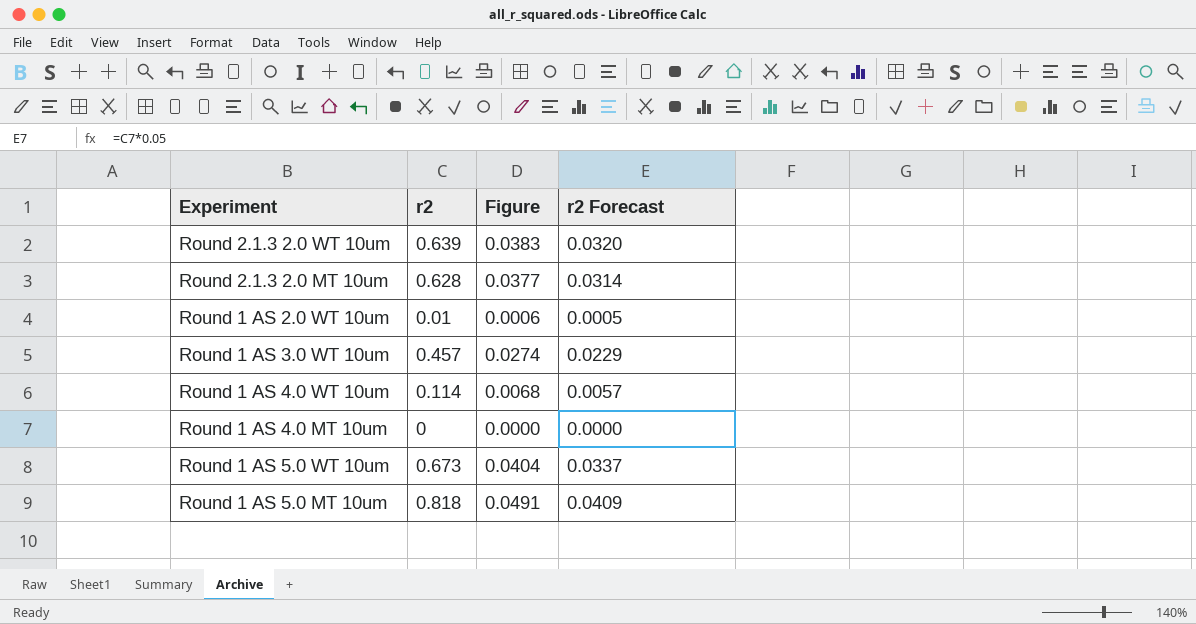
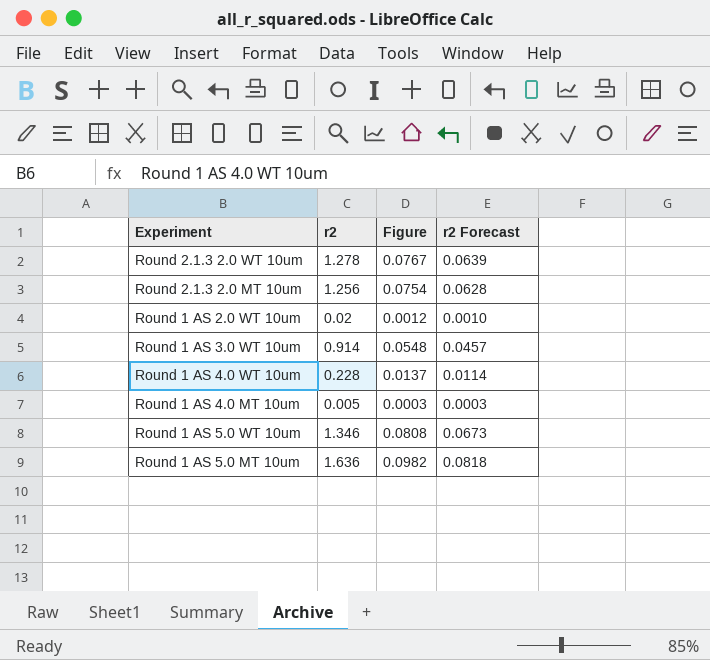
Round 2.1.3 2.0 WT 10um | r2: 0.639 -> 1.278
Round 2.1.3 2.0 WT 10um | Figure: 0.0383 -> 0.0767
Round 2.1.3 2.0 WT 10um | r2 Forecast: 0.0320 -> 0.0639
Round 2.1.3 2.0 MT 10um | r2: 0.628 -> 1.256
Round 2.1.3 2.0 MT 10um | Figure: 0.0377 -> 0.0754
Round 2.1.3 2.0 MT 10um | r2 Forecast: 0.0314 -> 0.0628
Round 1 AS 2.0 WT 10um | r2: 0.01 -> 0.02
Round 1 AS 2.0 WT 10um | Figure: 0.0006 -> 0.0012
Round 1 AS 2.0 WT 10um | r2 Forecast: 0.0005 -> 0.0010
Round 1 AS 3.0 WT 10um | r2: 0.457 -> 0.914
Round 1 AS 3.0 WT 10um | Figure: 0.0274 -> 0.0548
Round 1 AS 3.0 WT 10um | r2 Forecast: 0.0229 -> 0.0457
Round 1 AS 4.0 WT 10um | r2: 0.114 -> 0.228
Round 1 AS 4.0 WT 10um | Figure: 0.0068 -> 0.0137
Round 1 AS 4.0 WT 10um | r2 Forecast: 0.0057 -> 0.0114
Round 1 AS 4.0 MT 10um | r2: 0 -> 0.005
Round 1 AS 4.0 MT 10um | Figure: 0.0000 -> 0.0003
Round 1 AS 4.0 MT 10um | r2 Forecast: 0.0000 -> 0.0003
Round 1 AS 5.0 WT 10um | r2: 0.673 -> 1.346
Round 1 AS 5.0 WT 10um | Figure: 0.0404 -> 0.0808
Round 1 AS 5.0 WT 10um | r2 Forecast: 0.0337 -> 0.0673
Round 1 AS 5.0 MT 10um | r2: 0.818 -> 1.636
Round 1 AS 5.0 MT 10um | Figure: 0.0491 -> 0.0982
Round 1 AS 5.0 MT 10um | r2 Forecast: 0.0409 -> 0.0818

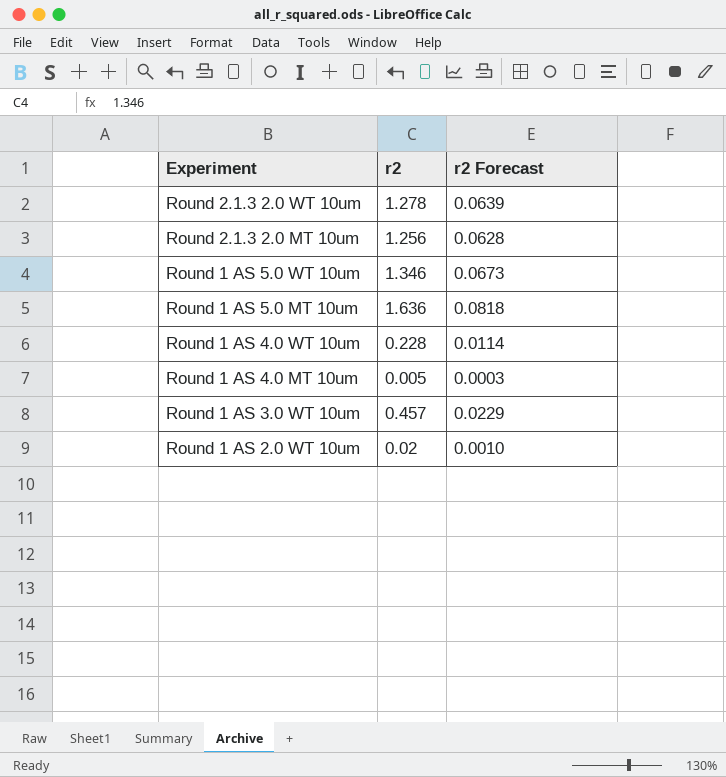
row order: none -> Experiment descending
column Figure | formula: [r2] * 0.06 -> none
Round 1 AS 3.0 WT 10um | r2: 0.914 -> 0.457
Round 1 AS 3.0 WT 10um | r2 Forecast: 0.0457 -> 0.0229

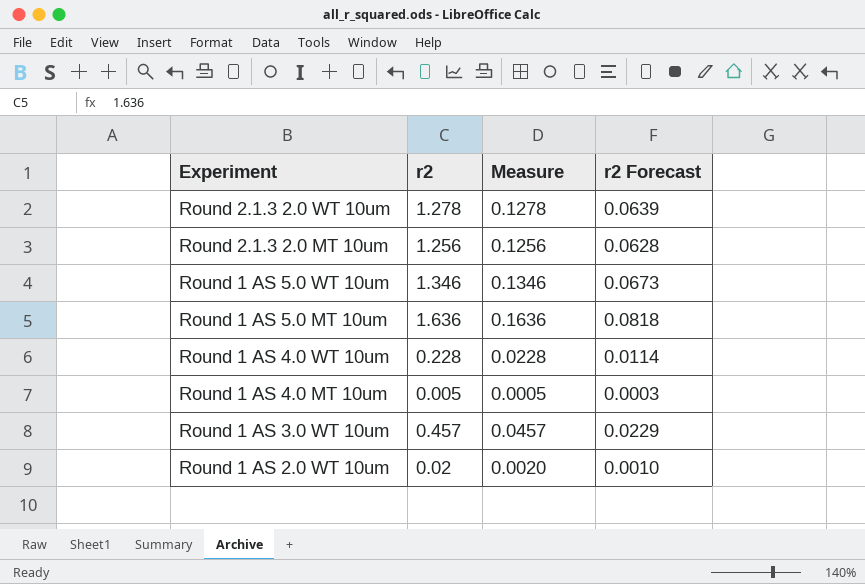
column Measure | formula: none -> [r2] * 0.1

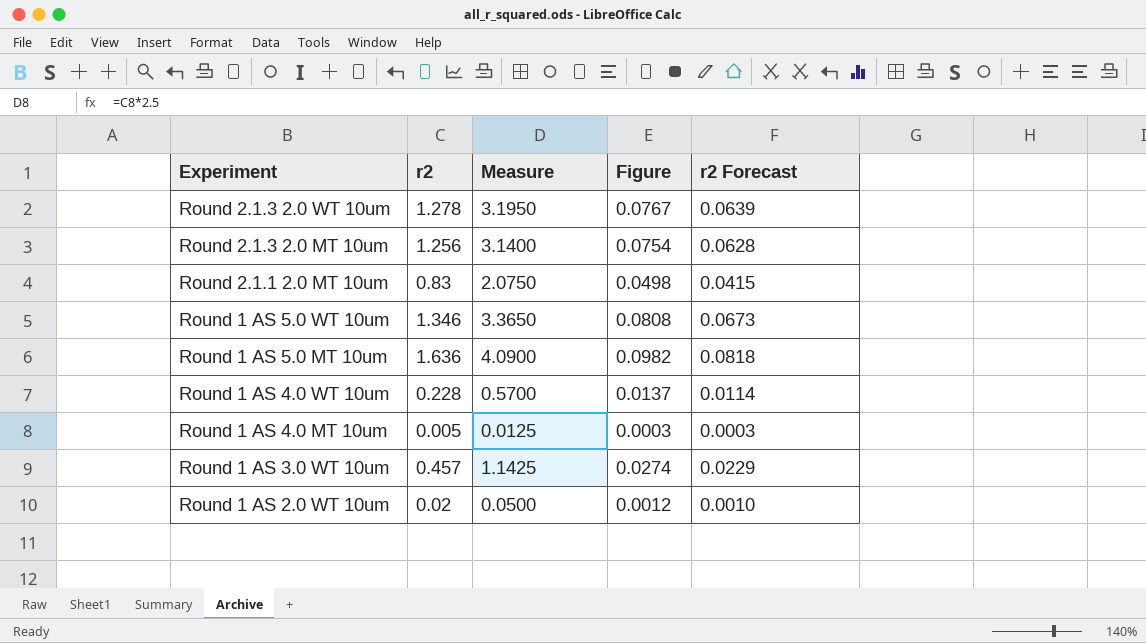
column Measure | formula: [r2] * 0.1 -> [r2] * 2.5
column Figure | formula: none -> [r2] * 0.06
row Round 2.1.1 2.0 MT 10um: none -> 0.83 | 2.0750 | 0.0498 | 0.0415

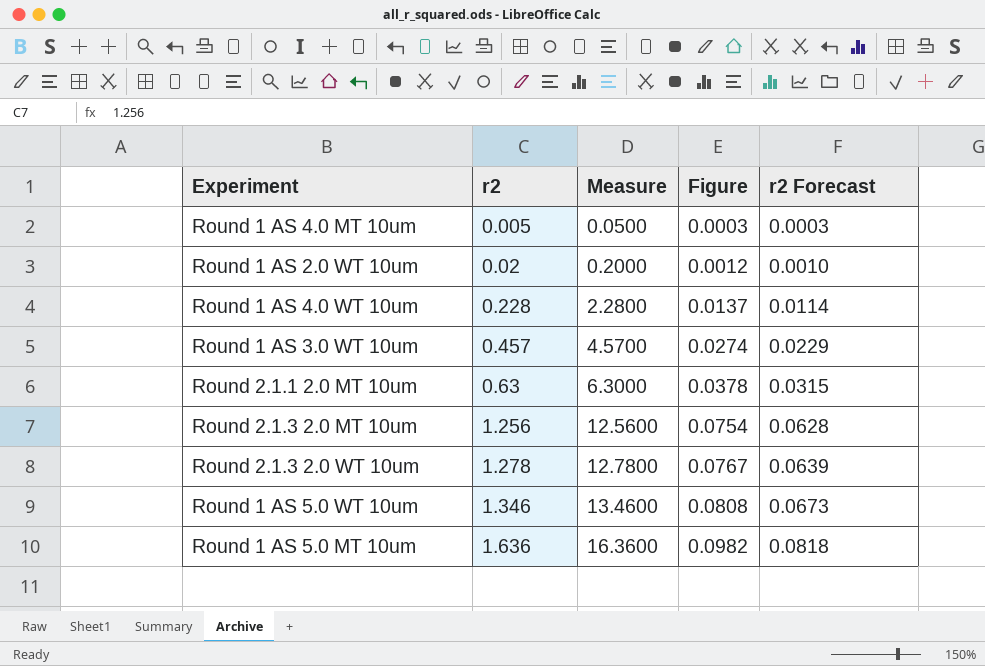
row order: Experiment descending -> r2 ascending
column Measure | formula: [r2] * 2.5 -> [r2] * 10
Round 2.1.1 2.0 MT 10um | r2: 0.83 -> 0.63
Round 2.1.1 2.0 MT 10um | Figure: 0.0498 -> 0.0378
Round 2.1.1 2.0 MT 10um | r2 Forecast: 0.0415 -> 0.0315

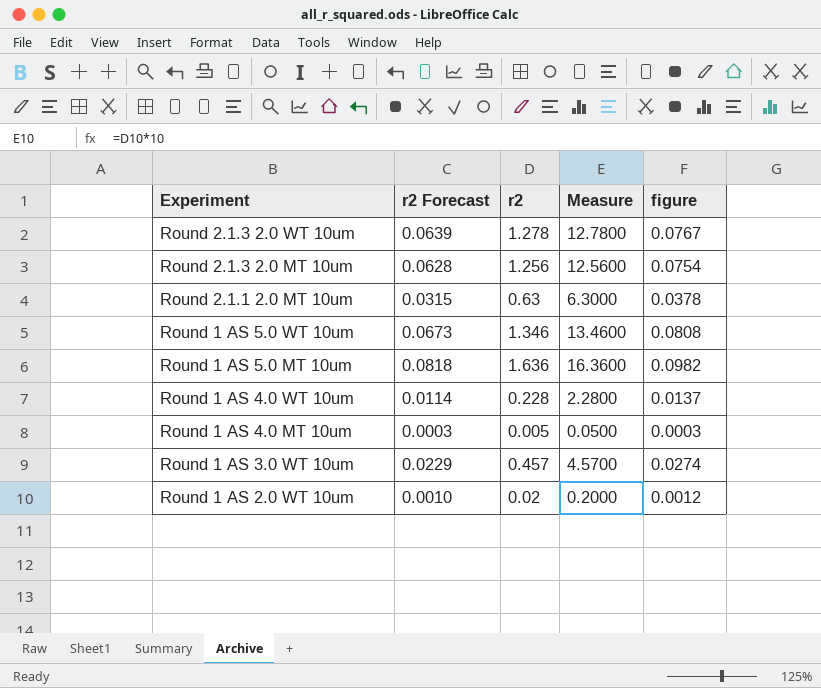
row order: r2 ascending -> Experiment descending
column r2 Forecast | position: 5 -> 2
column name: Figure -> figure

